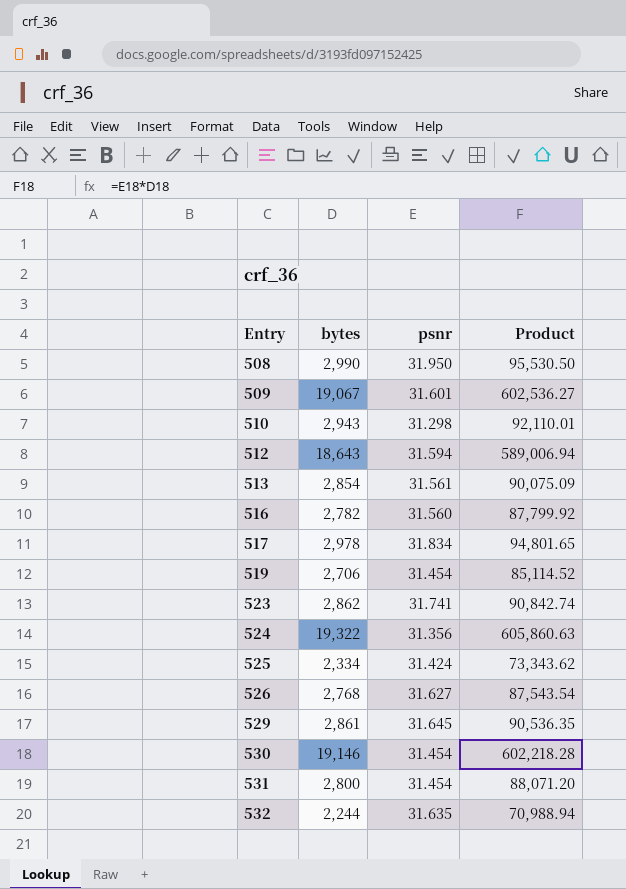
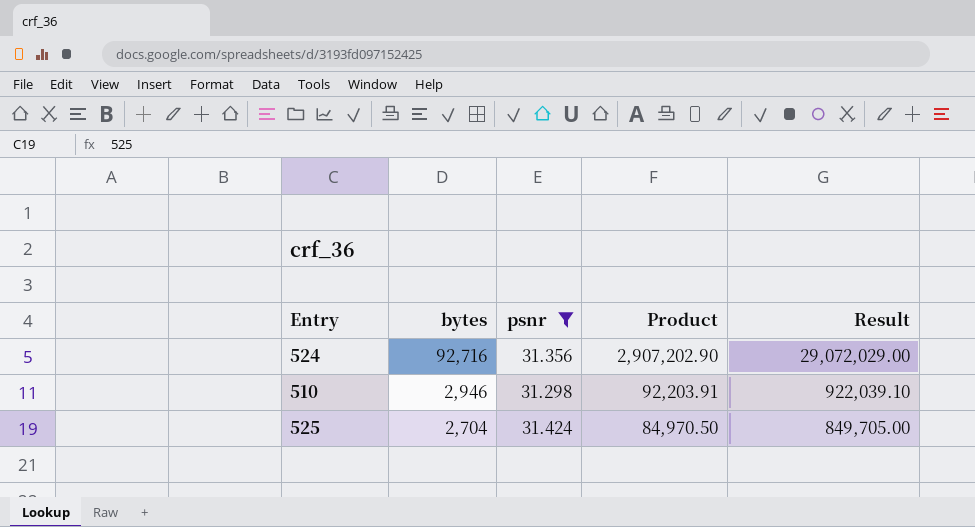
filter: none -> psnr <= 31.424
row order: Entry ascending -> bytes descending
column Result | formula: none -> [Product] * 10
524 | bytes: 19,322 -> 92,716
524 | Product: 605,860.63 -> 2,907,202.90
510 | bytes: 2,943 -> 2,946
510 | Product: 92,110.01 -> 92,203.91
525 | bytes: 2,334 -> 2,704
525 | Product: 73,343.62 -> 84,970.50

